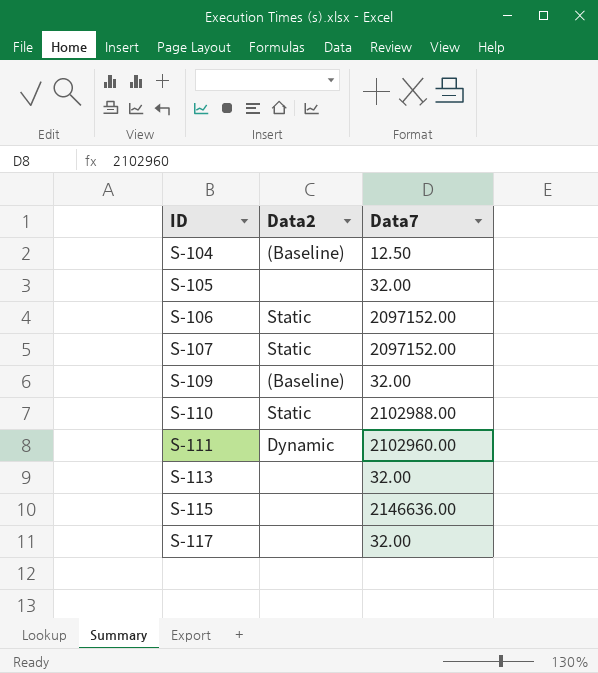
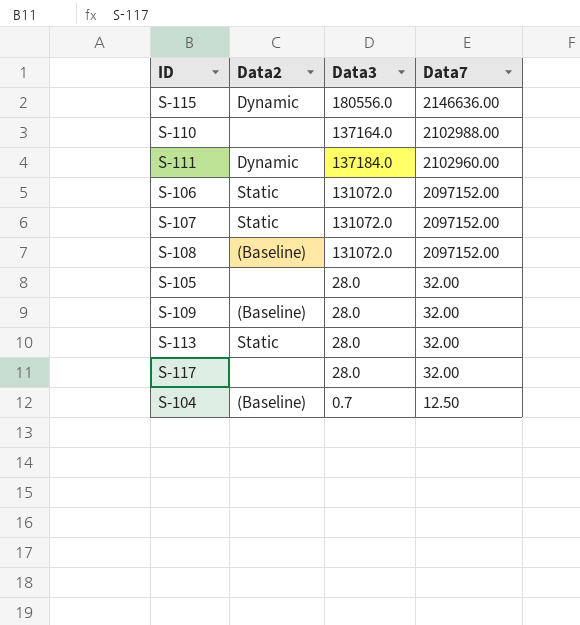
row order: ID ascending -> Data7 descending
column Data3 | position: none -> 3
S-115 | Data2: none -> Dynamic
S-110 | Data2: Static -> none
row S-108: none -> (Baseline) | 131072.0 | 2097152.00
S-113 | Data2: none -> Static

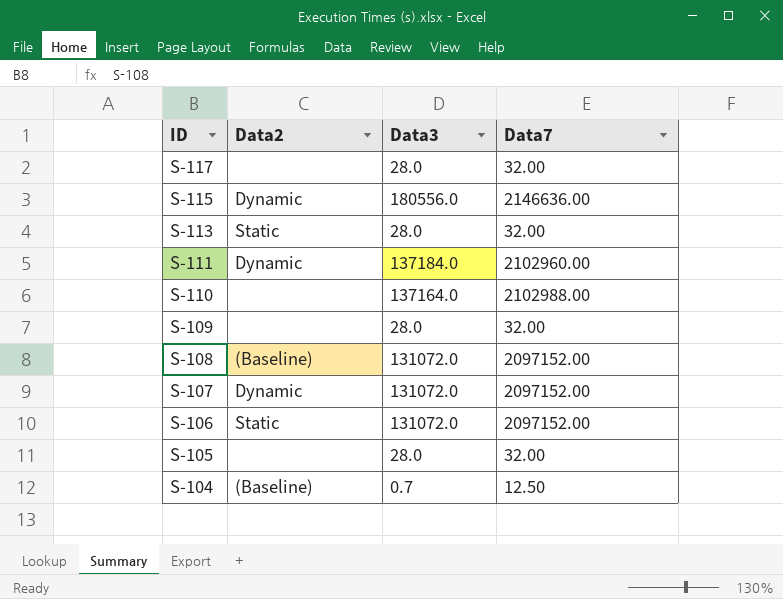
row order: Data7 descending -> ID descending
S-109 | Data2: (Baseline) -> none
S-107 | Data2: Static -> Dynamic

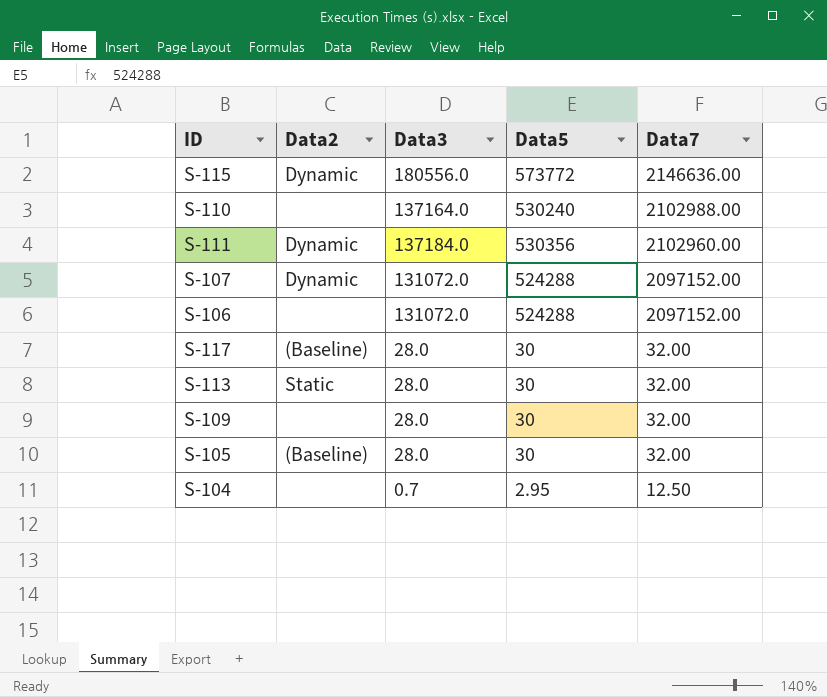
row order: ID descending -> Data7 descending
column Data5 | position: none -> 4
row S-108: (Baseline) | 131072.0 | 2097152.00 -> none
S-106 | Data2: Static -> none
S-117 | Data2: none -> (Baseline)
S-105 | Data2: none -> (Baseline)
S-104 | Data2: (Baseline) -> none

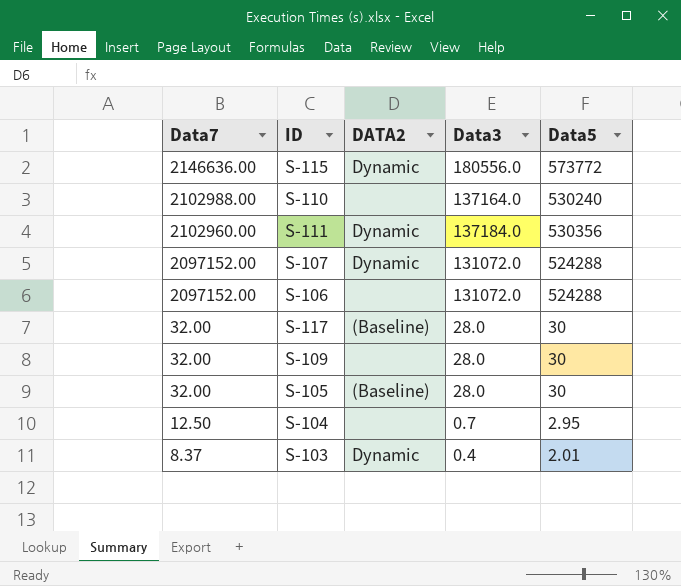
column Data7 | position: 5 -> 1
column name: Data2 -> DATA2
row S-113: Static | 28.0 | 30 | 32.00 -> none
row S-103: none -> 8.37 | Dynamic | 0.4 | 2.01

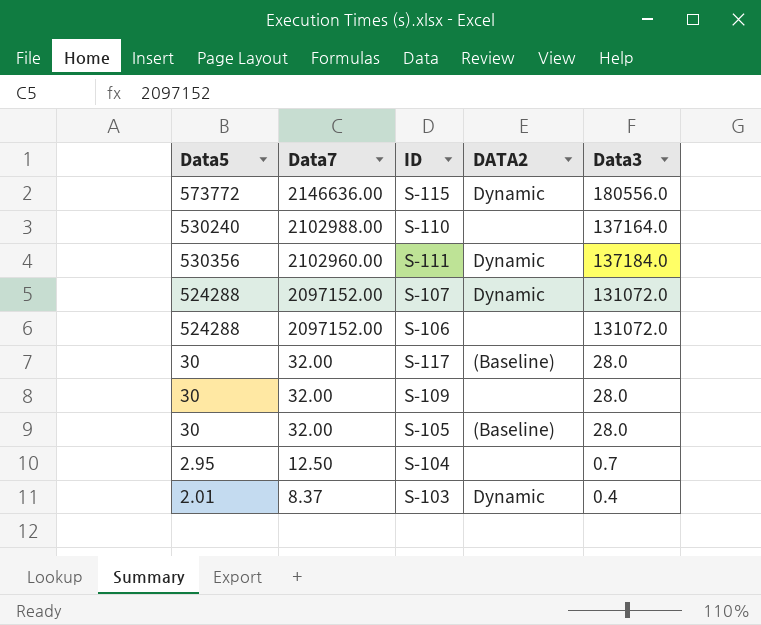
column Data5 | position: 5 -> 1

